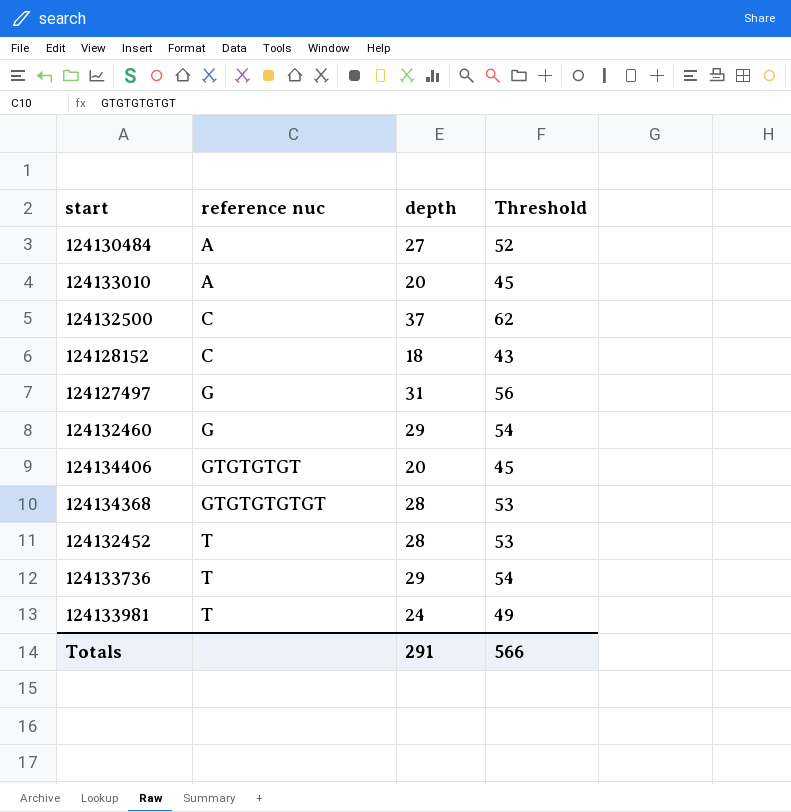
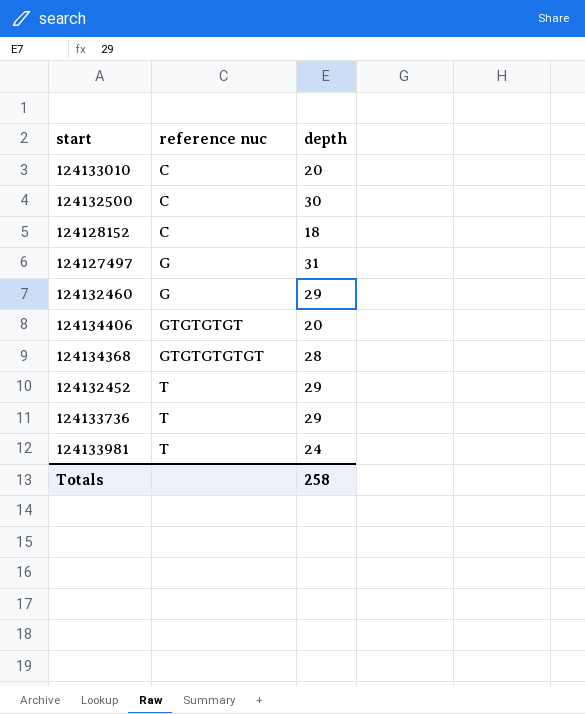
column Threshold | formula: [depth] + 25 -> none
row 124130484: A | 27 | 52 -> none
124133010 | reference nuc: A -> C
124132500 | depth: 37 -> 30
124132452 | depth: 28 -> 29
Totals | depth: 291 -> 258

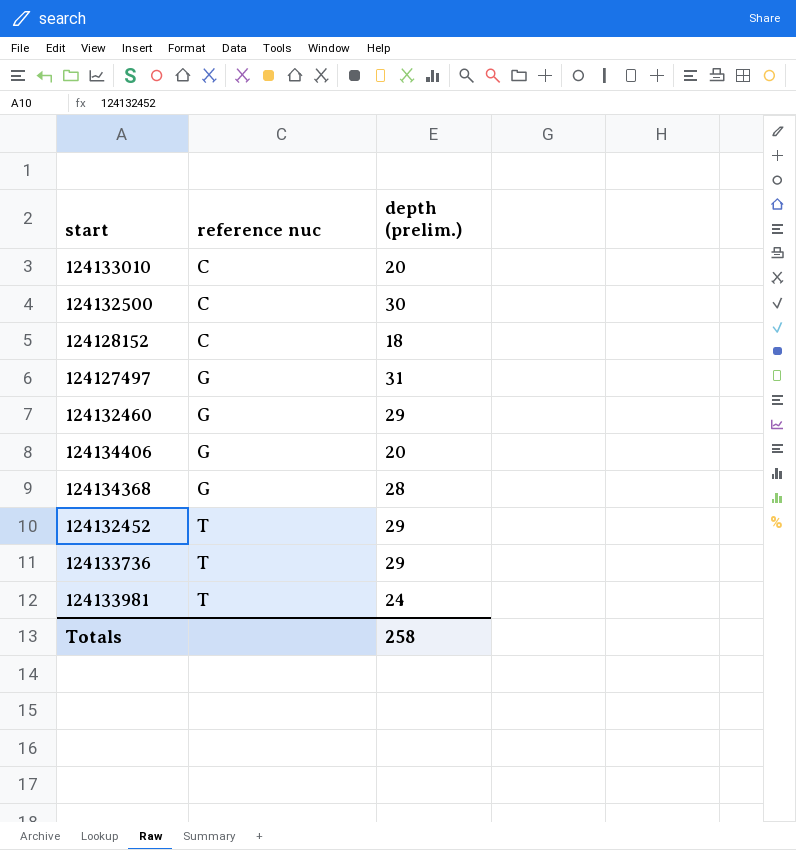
column name: depth -> depth (prelim.)
124134406 | reference nuc: GTGTGTGT -> G
124134368 | reference nuc: GTGTGTGTGT -> G

